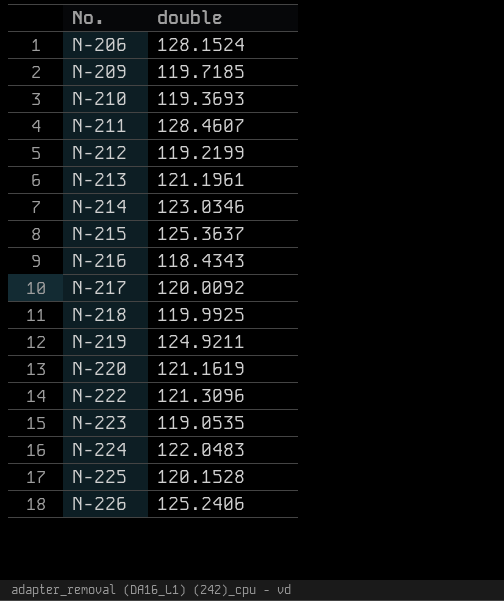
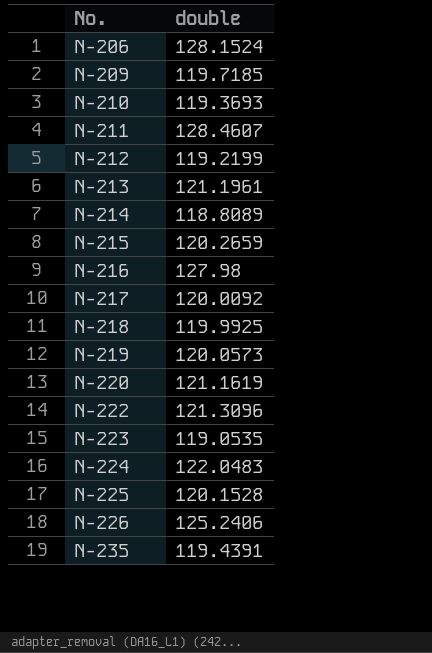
N-214 | double: 123.0346 -> 118.8089
N-215 | double: 125.3637 -> 120.2659
N-216 | double: 118.4343 -> 127.98
N-219 | double: 124.9211 -> 120.0573
row N-235: none -> 119.4391

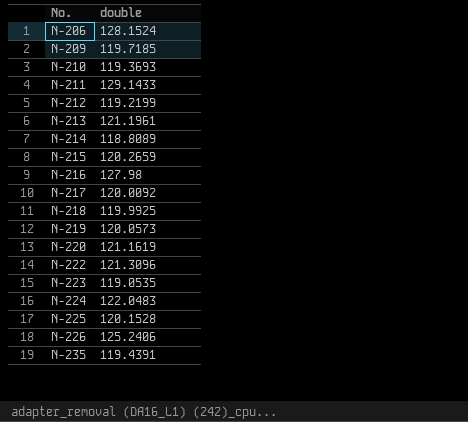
N-211 | double: 128.4607 -> 129.1433

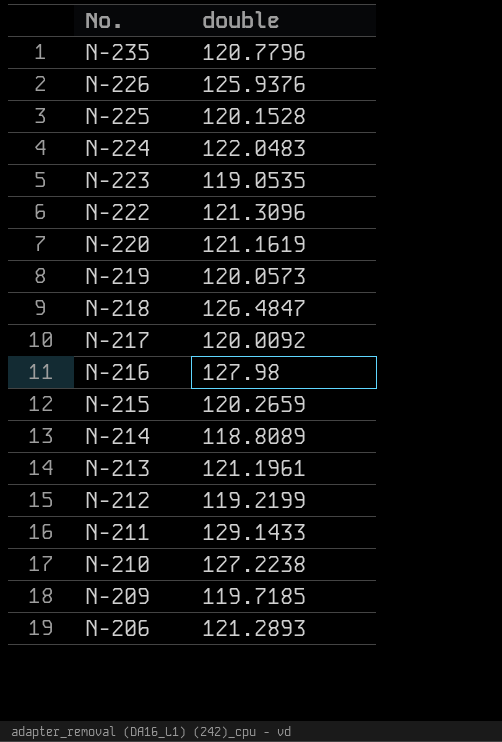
row order: No. ascending -> No. descending
N-235 | double: 119.4391 -> 120.7796
N-226 | double: 125.2406 -> 125.9376
N-218 | double: 119.9925 -> 126.4847
N-210 | double: 119.3693 -> 127.2238
N-206 | double: 128.1524 -> 121.2893

